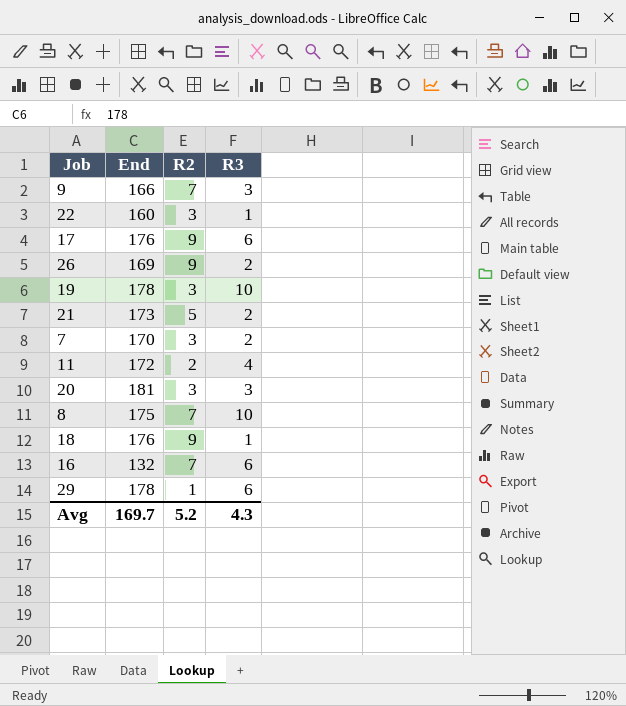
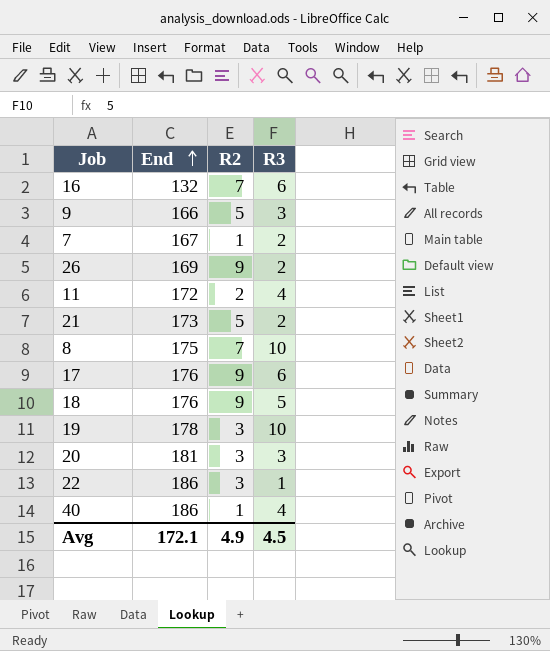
row order: none -> End ascending
row 29: 178 | 1 | 6 -> none
9 | R2: 7 -> 5
7 | End: 170 -> 167
7 | R2: 3 -> 1
18 | R3: 1 -> 5
22 | End: 160 -> 186
row 40: none -> 186 | 1 | 4
Avg | End: 169.7 -> 172.1
Avg | R2: 5.2 -> 4.9
Avg | R3: 4.3 -> 4.5

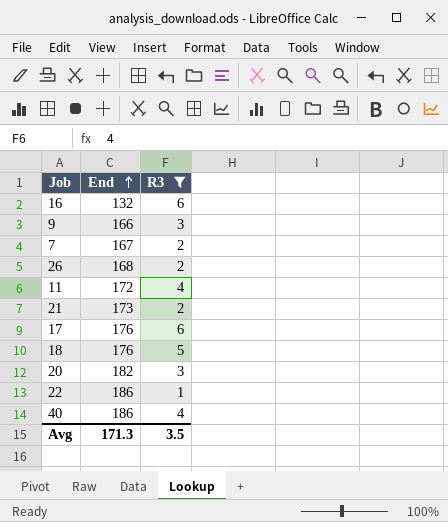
filter: none -> R3 != 10
column R2 | position: 3 -> none
26 | End: 169 -> 168
20 | End: 181 -> 182
Avg | End: 172.1 -> 171.3
Avg | R3: 4.5 -> 3.5

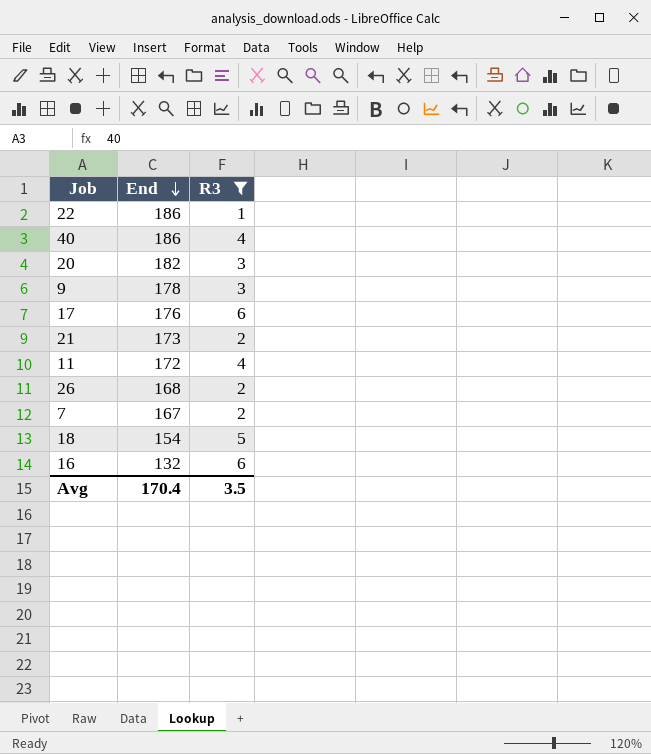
row order: End ascending -> End descending
9 | End: 166 -> 178
18 | End: 176 -> 154
Avg | End: 171.3 -> 170.4

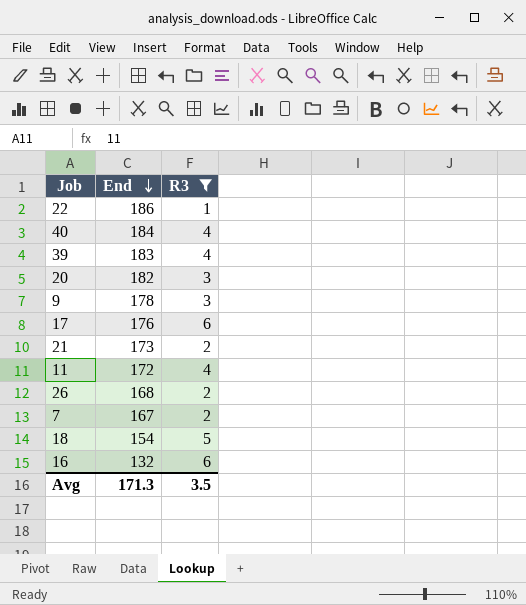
40 | End: 186 -> 184
row 39: none -> 183 | 4
Avg | End: 170.4 -> 171.3

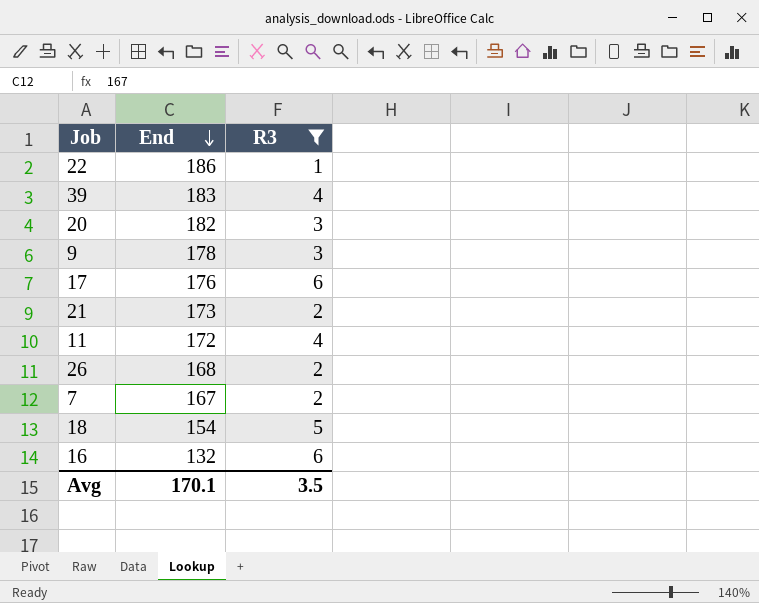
row 40: 184 | 4 -> none
Avg | End: 171.3 -> 170.1

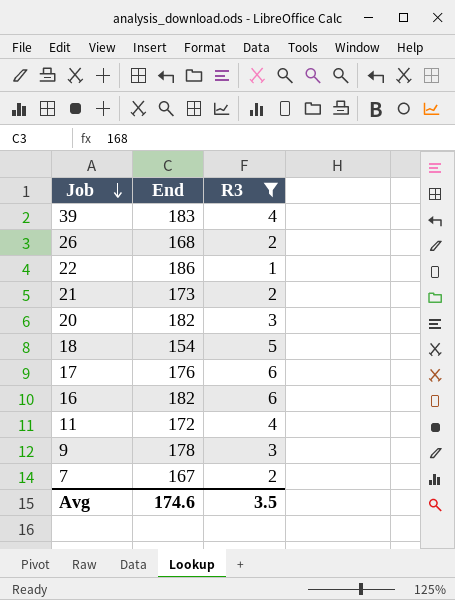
row order: End descending -> Job descending
16 | End: 132 -> 182
Avg | End: 170.1 -> 174.6

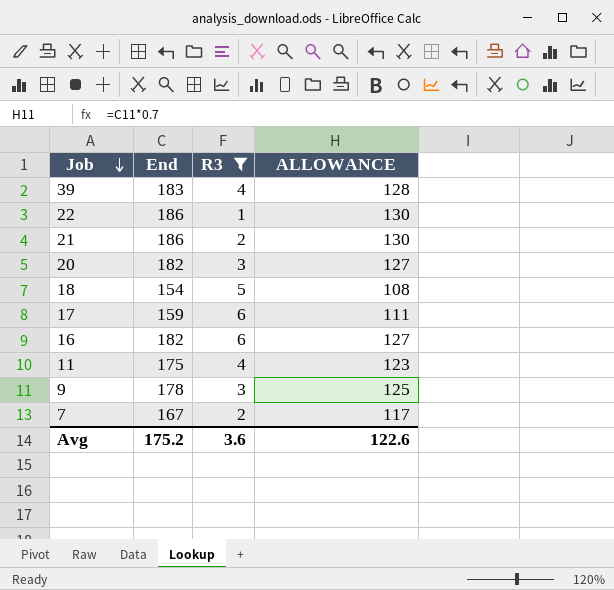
column ALLOWANCE | formula: none -> [End] * 0.7
row 26: 168 | 2 -> none
21 | End: 173 -> 186
17 | End: 176 -> 159
11 | End: 172 -> 175
Avg | End: 174.6 -> 175.2
Avg | R3: 3.5 -> 3.6

